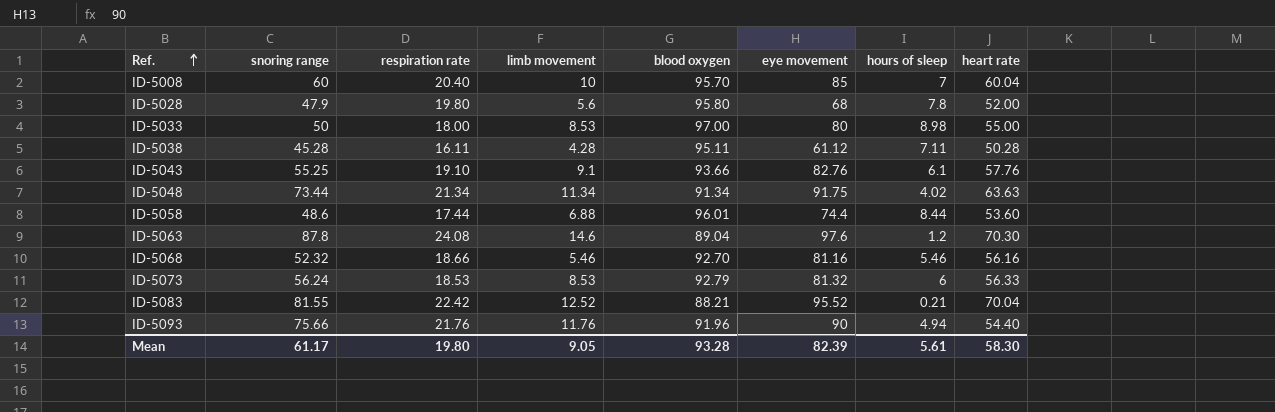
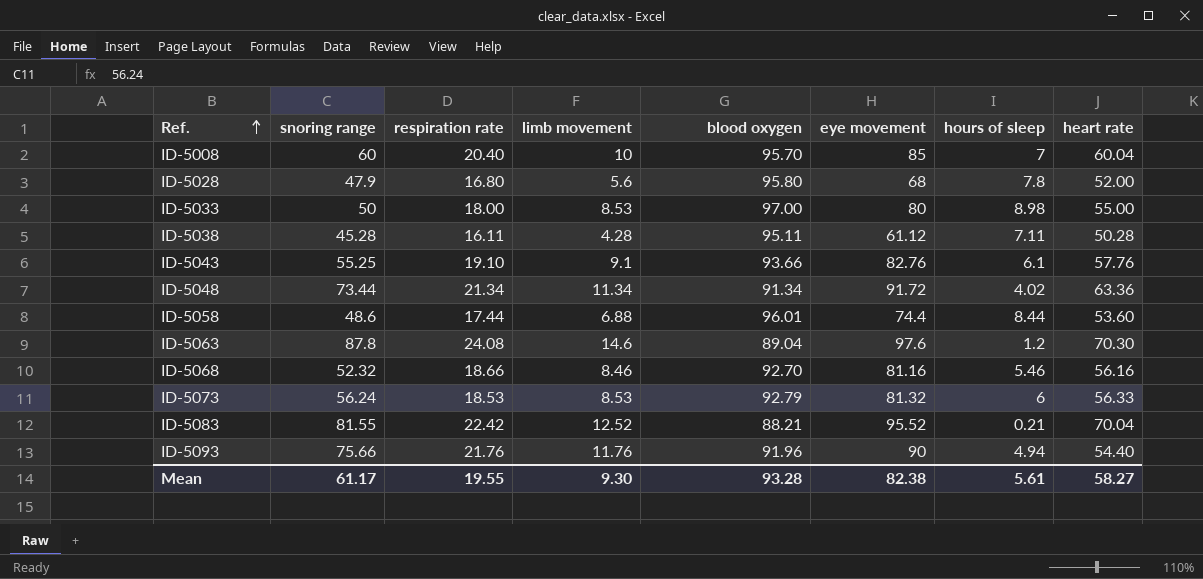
ID-5028 | respiration rate: 19.80 -> 16.80
ID-5048 | eye movement: 91.75 -> 91.72
ID-5048 | heart rate: 63.63 -> 63.36
ID-5068 | limb movement: 5.46 -> 8.46
Mean | respiration rate: 19.80 -> 19.55
Mean | limb movement: 9.05 -> 9.30
Mean | eye movement: 82.39 -> 82.38
Mean | heart rate: 58.30 -> 58.27

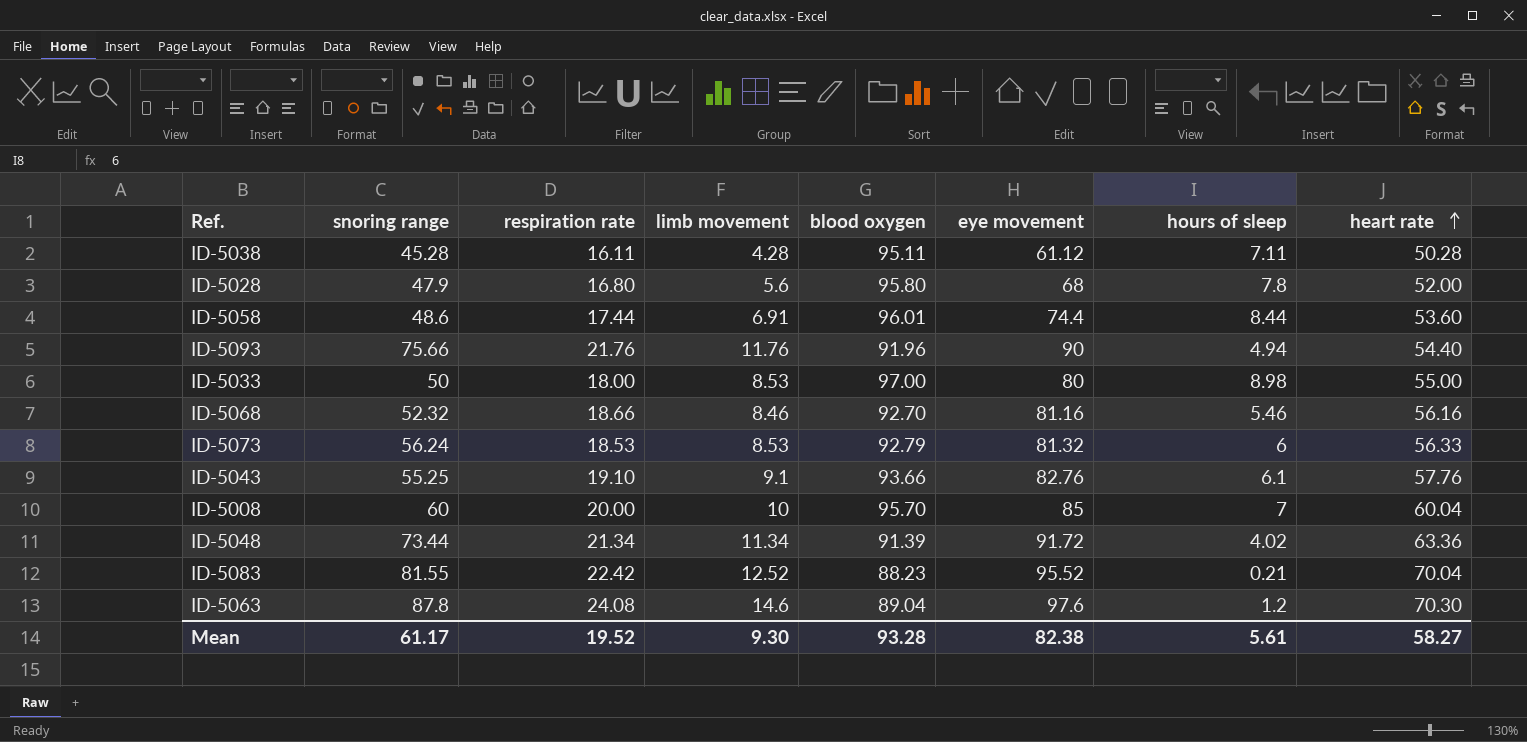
row order: Ref. ascending -> heart rate ascending
ID-5058 | limb movement: 6.88 -> 6.91
ID-5008 | respiration rate: 20.40 -> 20.00
ID-5048 | blood oxygen: 91.34 -> 91.39
ID-5083 | blood oxygen: 88.21 -> 88.23
Mean | respiration rate: 19.55 -> 19.52

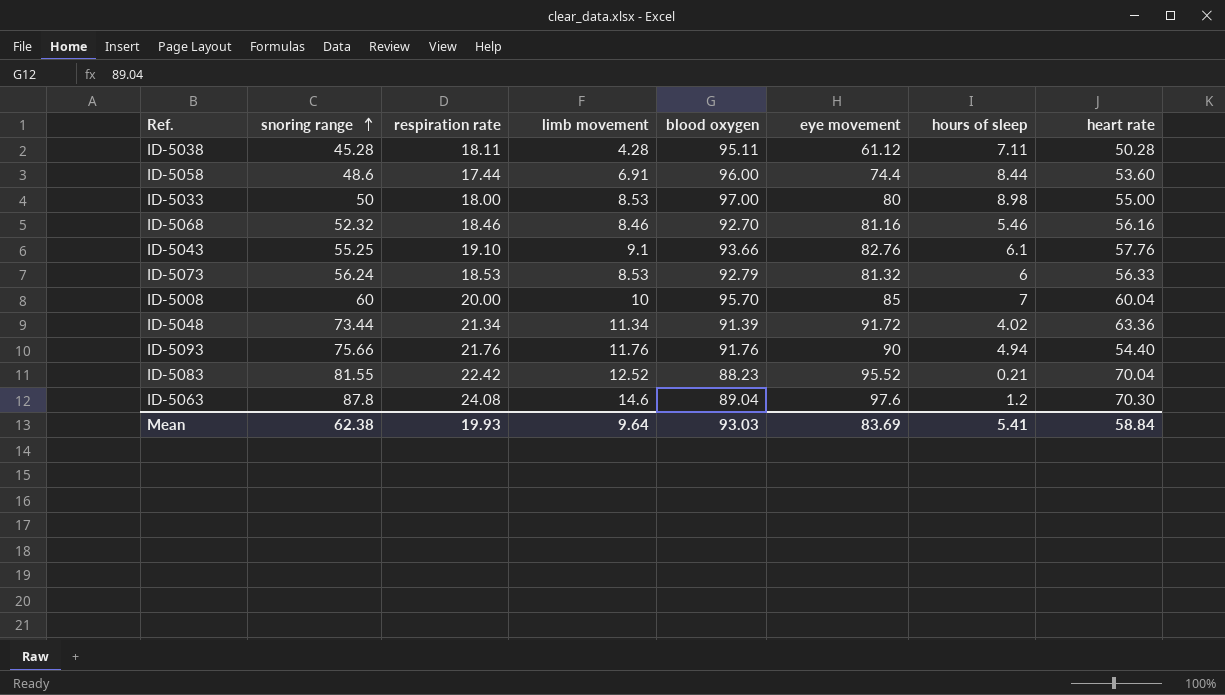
row order: heart rate ascending -> snoring range ascending
row ID-5028: 47.9 | 16.80 | 5.6 | 95.80 | 68 | 7.8 | 52.00 -> none
ID-5038 | respiration rate: 16.11 -> 18.11
ID-5058 | blood oxygen: 96.01 -> 96.00
ID-5068 | respiration rate: 18.66 -> 18.46
ID-5093 | blood oxygen: 91.96 -> 91.76
Mean | snoring range: 61.17 -> 62.38
Mean | respiration rate: 19.52 -> 19.93
Mean | limb movement: 9.30 -> 9.64
Mean | blood oxygen: 93.28 -> 93.03
Mean | eye movement: 82.38 -> 83.69
Mean | hours of sleep: 5.61 -> 5.41
Mean | heart rate: 58.27 -> 58.84

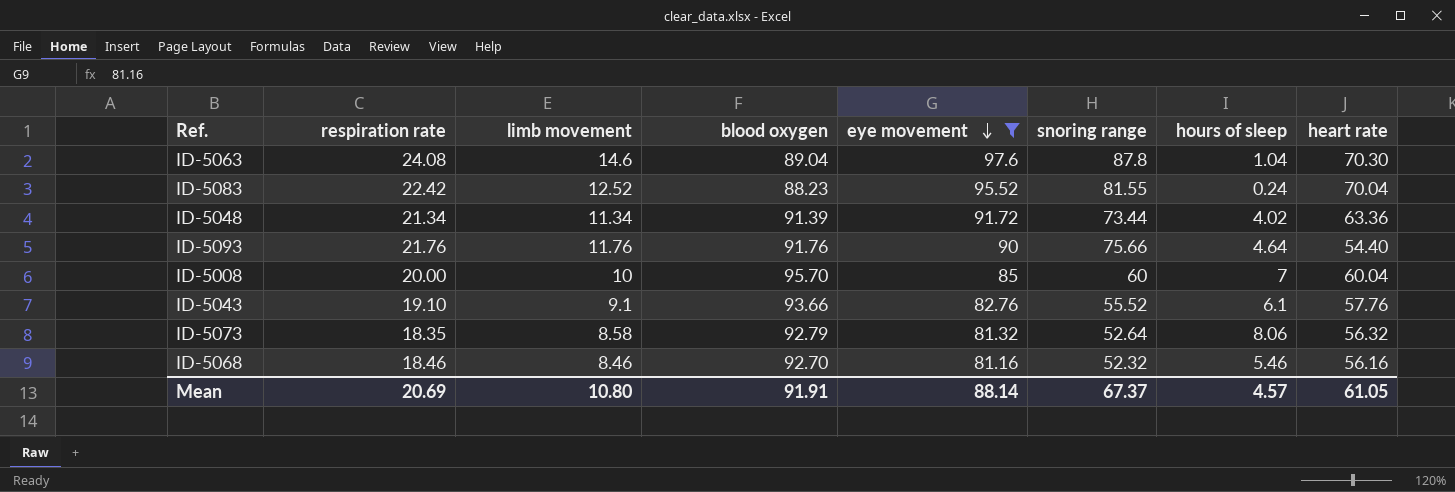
filter: none -> eye movement >= 81.16
row order: snoring range ascending -> eye movement descending
column snoring range | position: 2 -> 6
ID-5063 | hours of sleep: 1.2 -> 1.04
ID-5083 | hours of sleep: 0.21 -> 0.24
ID-5093 | hours of sleep: 4.94 -> 4.64
ID-5043 | snoring range: 55.25 -> 55.52
ID-5073 | respiration rate: 18.53 -> 18.35
ID-5073 | limb movement: 8.53 -> 8.58
ID-5073 | snoring range: 56.24 -> 52.64
ID-5073 | hours of sleep: 6 -> 8.06
ID-5073 | heart rate: 56.33 -> 56.32
Mean | respiration rate: 19.93 -> 20.69
Mean | limb movement: 9.64 -> 10.80
Mean | blood oxygen: 93.03 -> 91.91
Mean | eye movement: 83.69 -> 88.14
Mean | snoring range: 62.38 -> 67.37
Mean | hours of sleep: 5.41 -> 4.57
Mean | heart rate: 58.84 -> 61.05

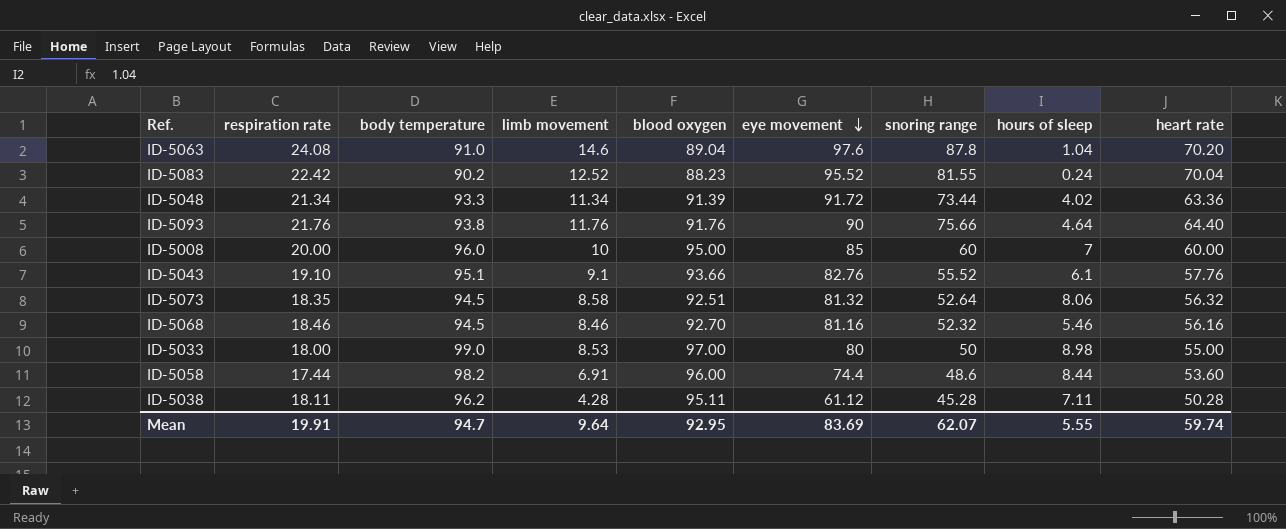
filter: eye movement >= 81.16 -> none
column body temperature | position: none -> 3
ID-5063 | heart rate: 70.30 -> 70.20
ID-5093 | heart rate: 54.40 -> 64.40
ID-5008 | blood oxygen: 95.70 -> 95.00
ID-5008 | heart rate: 60.04 -> 60.00
ID-5073 | blood oxygen: 92.79 -> 92.51
Mean | respiration rate: 20.69 -> 19.91
Mean | limb movement: 10.80 -> 9.64
Mean | blood oxygen: 91.91 -> 92.95
Mean | eye movement: 88.14 -> 83.69
Mean | snoring range: 67.37 -> 62.07
Mean | hours of sleep: 4.57 -> 5.55
Mean | heart rate: 61.05 -> 59.74

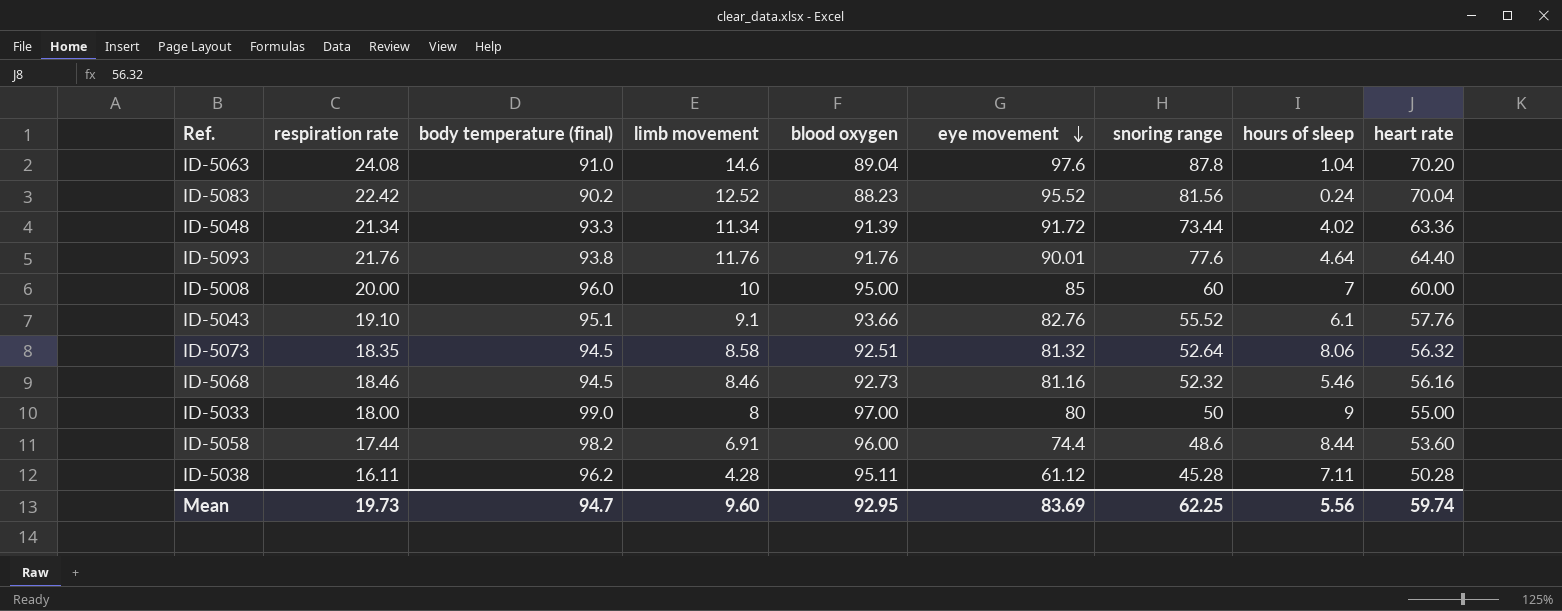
column name: body temperature -> body temperature (final)
ID-5083 | snoring range: 81.55 -> 81.56
ID-5093 | eye movement: 90 -> 90.01
ID-5093 | snoring range: 75.66 -> 77.6
ID-5068 | blood oxygen: 92.70 -> 92.73
ID-5033 | limb movement: 8.53 -> 8
ID-5033 | hours of sleep: 8.98 -> 9
ID-5038 | respiration rate: 18.11 -> 16.11
Mean | respiration rate: 19.91 -> 19.73
Mean | limb movement: 9.64 -> 9.60
Mean | snoring range: 62.07 -> 62.25
Mean | hours of sleep: 5.55 -> 5.56

